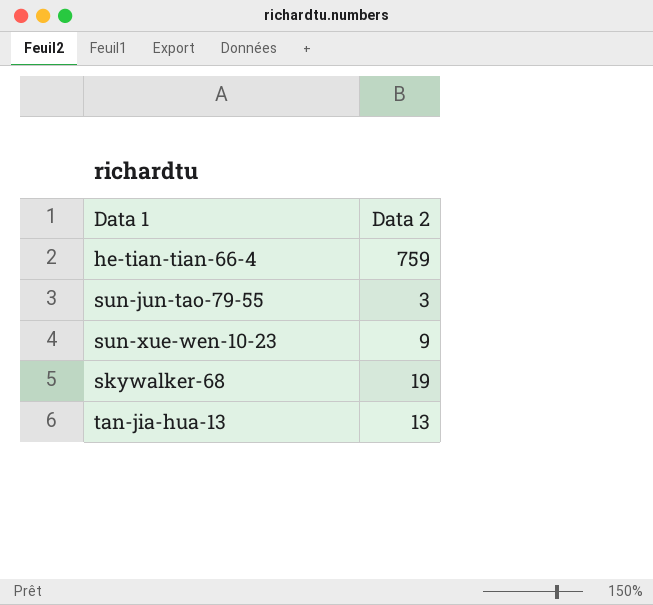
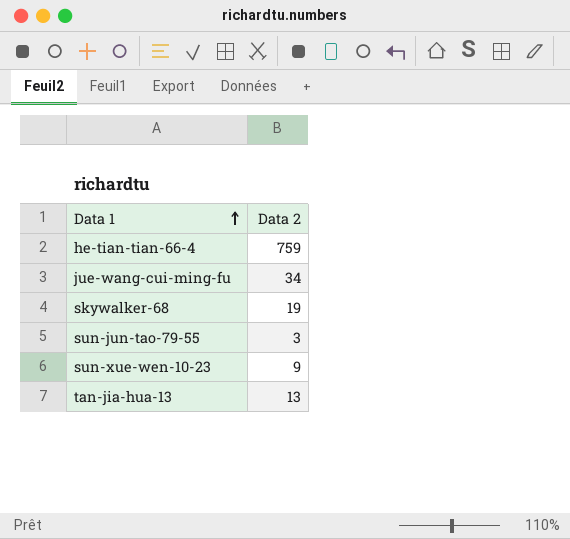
row order: none -> Data 1 ascending
row jue-wang-cui-ming-fu: none -> 34

